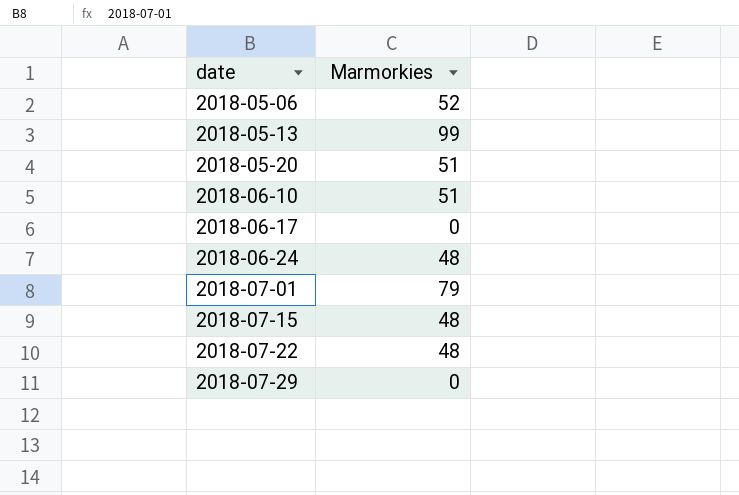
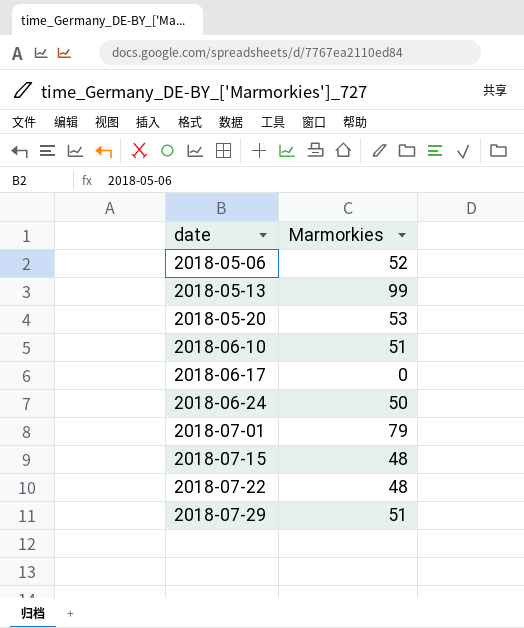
2018-05-20 | Marmorkies: 51 -> 53
2018-06-24 | Marmorkies: 48 -> 50
2018-07-29 | Marmorkies: 0 -> 51

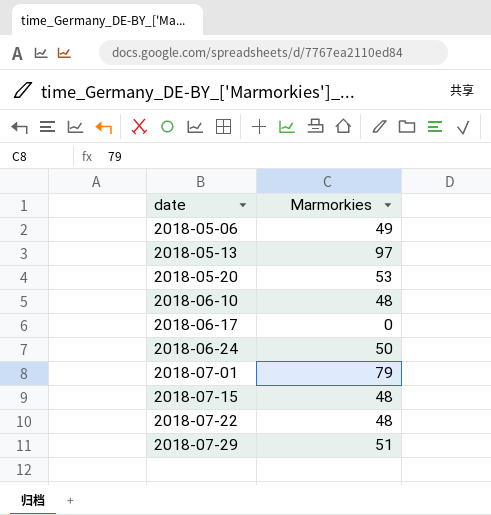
2018-05-06 | Marmorkies: 52 -> 49
2018-05-13 | Marmorkies: 99 -> 97
2018-06-10 | Marmorkies: 51 -> 48

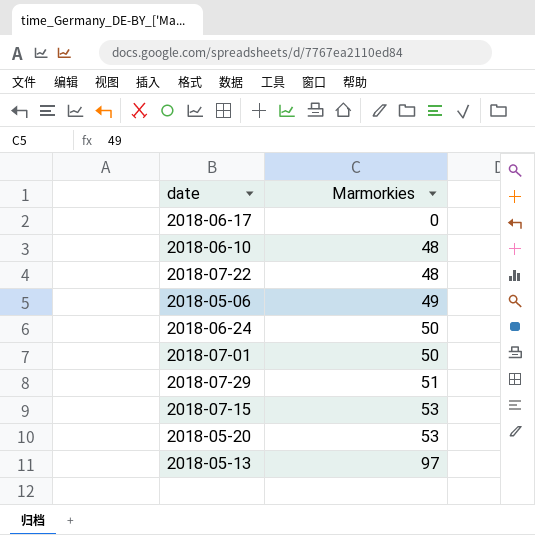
row order: date ascending -> Marmorkies ascending
2018-07-01 | Marmorkies: 79 -> 50
2018-07-15 | Marmorkies: 48 -> 53

